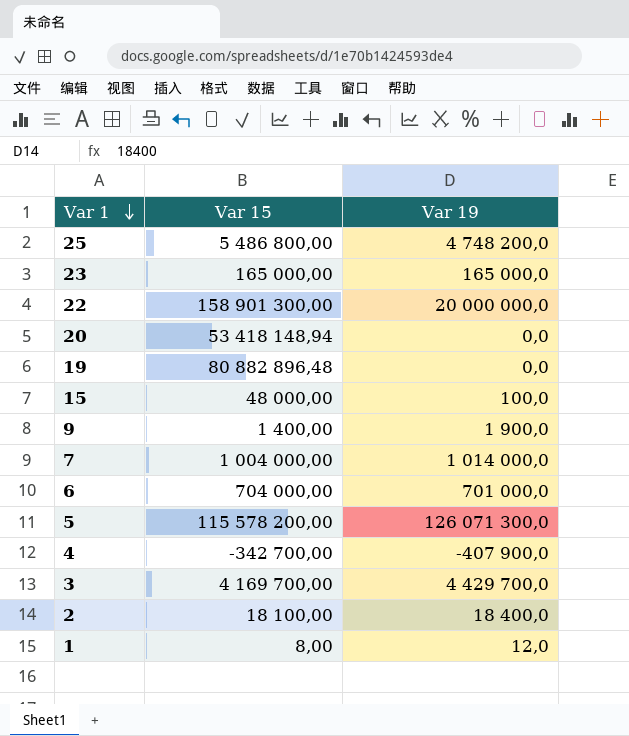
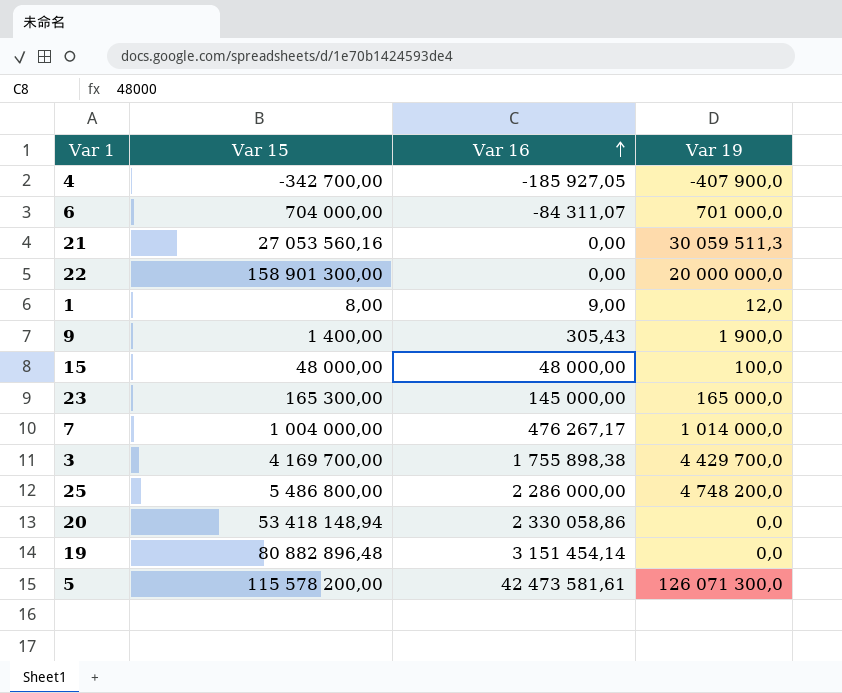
row order: Var 1 descending -> Var 16 ascending
column Var 16 | position: none -> 3
row 2: 18 100,00 | 18 400,0 -> none
row 21: none -> 27 053 560,16 | 0,00 | 30 059 511,3
23 | Var 15: 165 000,00 -> 165 300,00

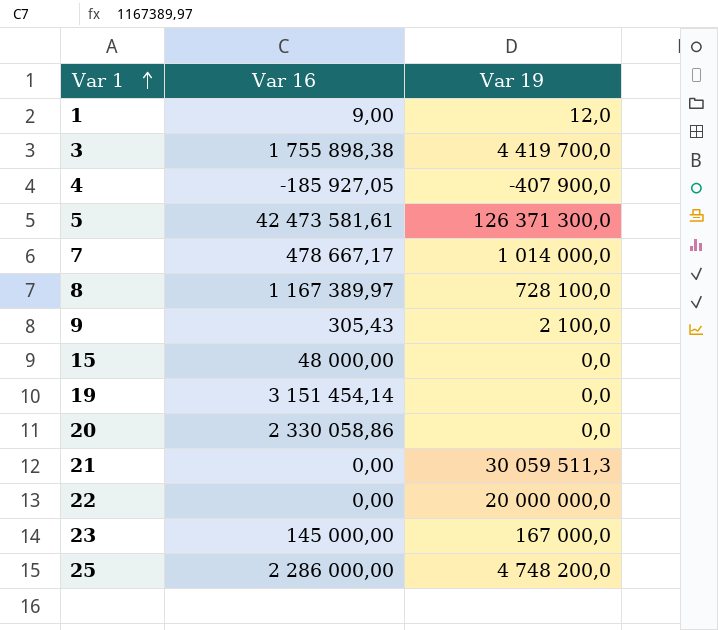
row order: Var 16 ascending -> Var 1 ascending
column Var 15 | position: 2 -> none
row 6: 704 000,00 | -84 311,07 | 701 000,0 -> none
3 | Var 19: 4 429 700,0 -> 4 419 700,0
5 | Var 19: 126 071 300,0 -> 126 371 300,0
7 | Var 16: 476 267,17 -> 478 667,17
row 8: none -> 1 167 389,97 | 728 100,0
9 | Var 19: 1 900,0 -> 2 100,0
15 | Var 19: 100,0 -> 0,0
23 | Var 19: 165 000,0 -> 167 000,0

